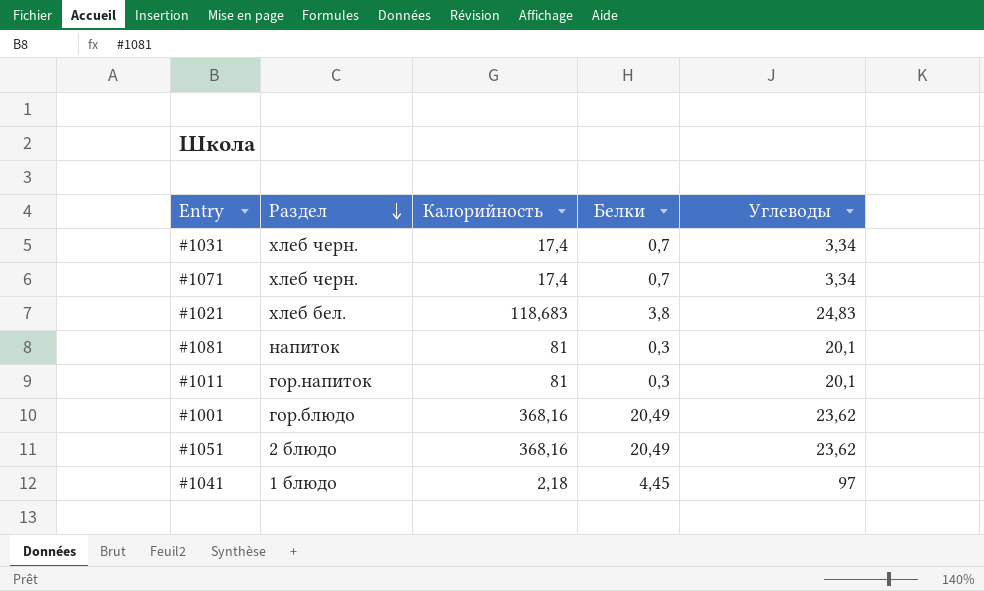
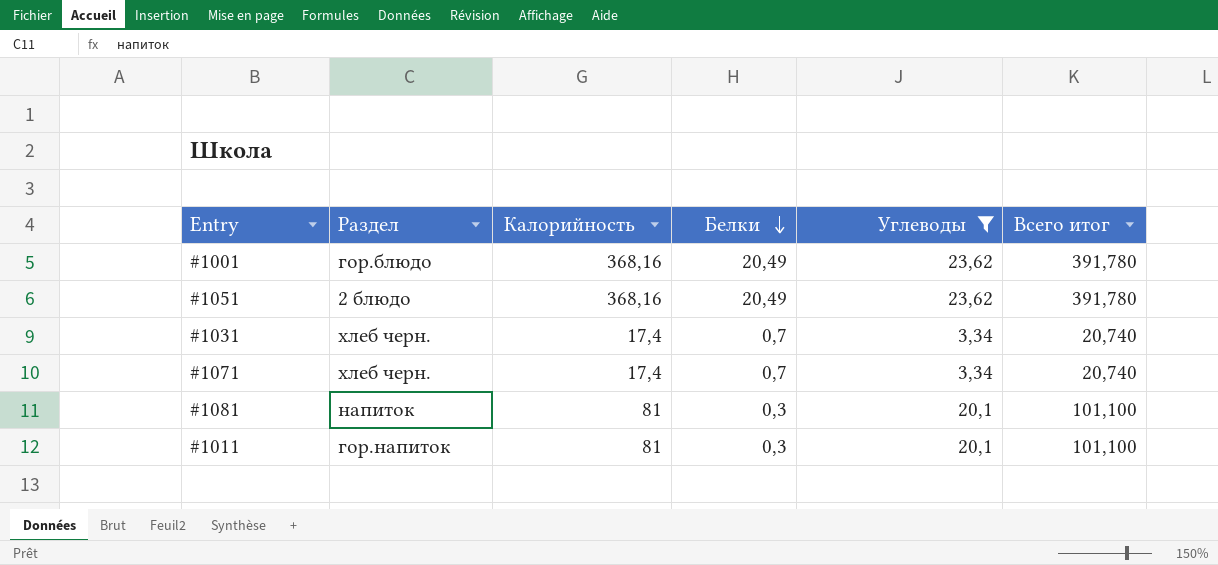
filter: none -> Углеводы <= 23,62
row order: Раздел descending -> Белки descending
column Всего итог | formula: none -> [Калорийность] + [Углеводы]

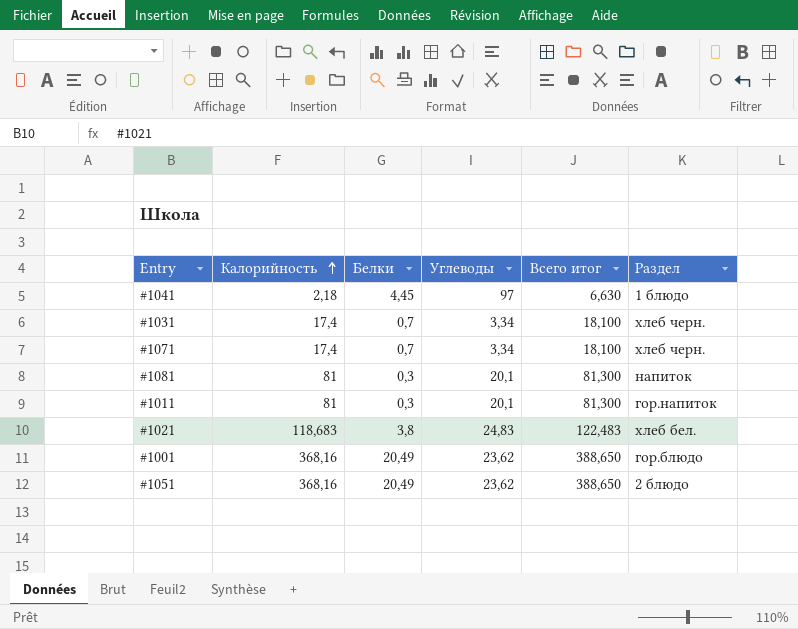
filter: Углеводы <= 23,62 -> none
row order: Белки descending -> Калорийность ascending
column Всего итог | formula: [Калорийность] + [Углеводы] -> [Калорийность] + [Белки]
column Раздел | position: 2 -> 6

